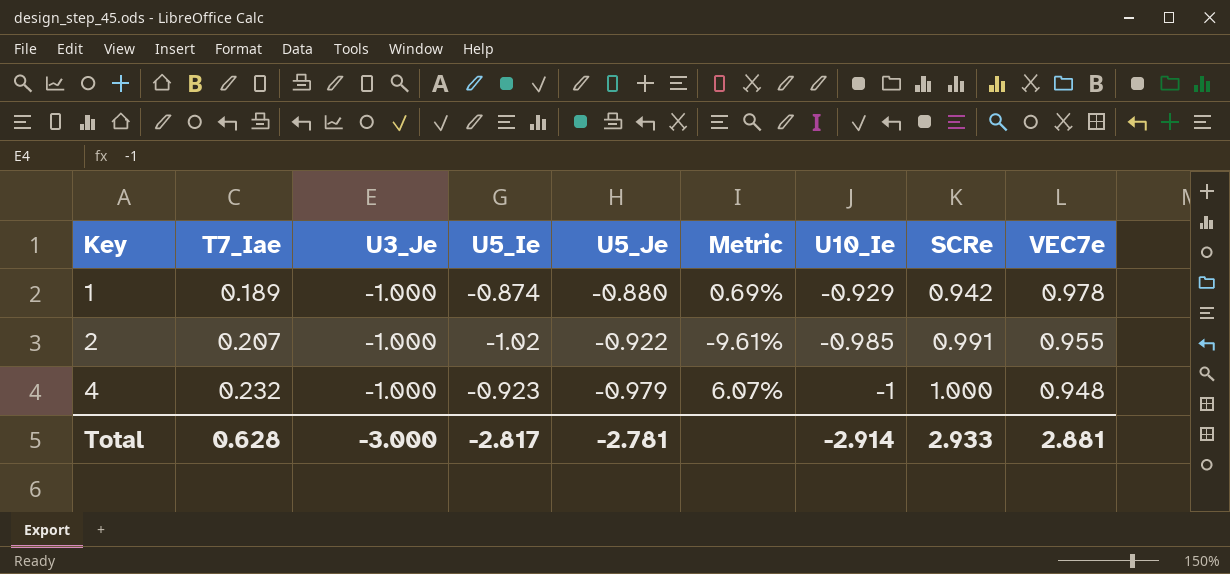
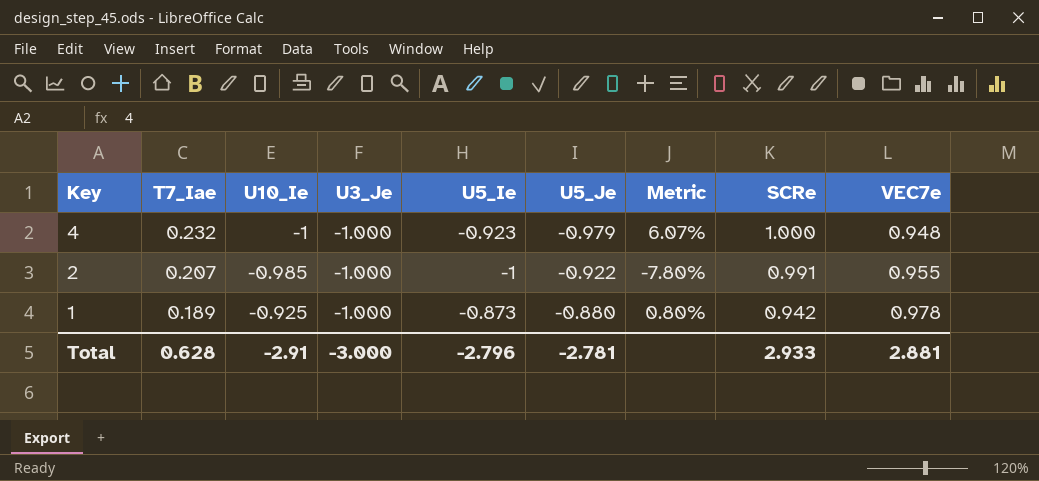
row order: Key ascending -> Key descending
column U10_Ie | position: 7 -> 3
2 | U5_Ie: -1.02 -> -1
2 | Metric: -9.61% -> -7.80%
1 | U10_Ie: -0.929 -> -0.925
1 | U5_Ie: -0.874 -> -0.873
1 | Metric: 0.69% -> 0.80%
Total | U10_Ie: -2.914 -> -2.91
Total | U5_Ie: -2.817 -> -2.796

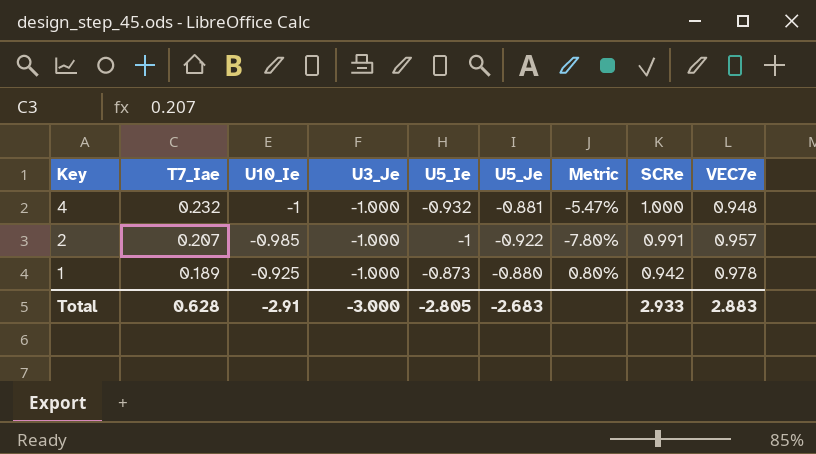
4 | U5_Ie: -0.923 -> -0.932
4 | U5_Je: -0.979 -> -0.881
4 | Metric: 6.07% -> -5.47%
2 | VEC7e: 0.955 -> 0.957
Total | U5_Ie: -2.796 -> -2.805
Total | U5_Je: -2.781 -> -2.683
Total | VEC7e: 2.881 -> 2.883

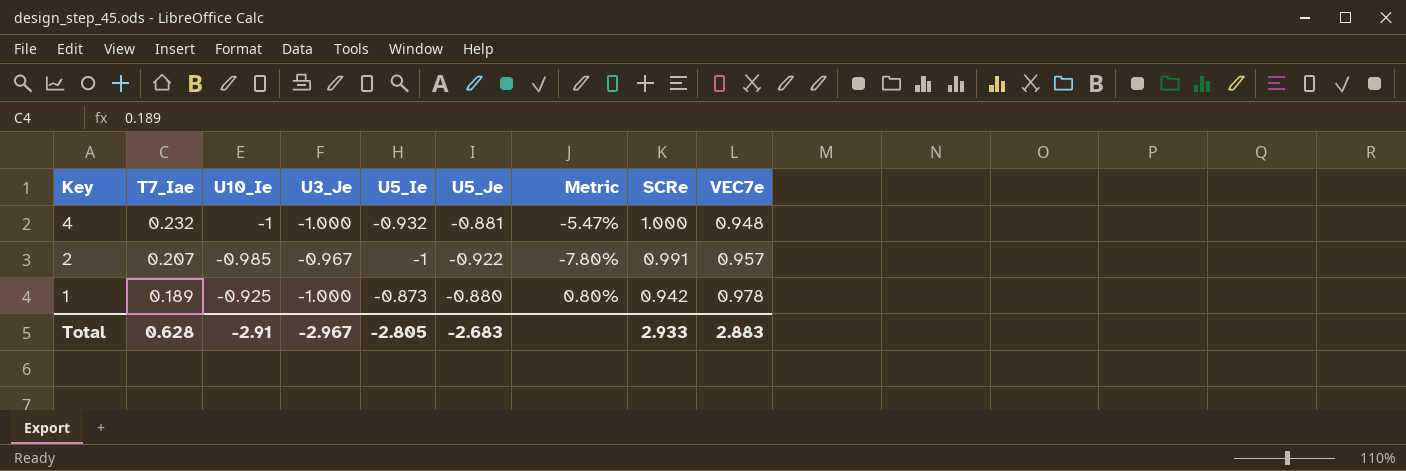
2 | U3_Je: -1.000 -> -0.967
Total | U3_Je: -3.000 -> -2.967

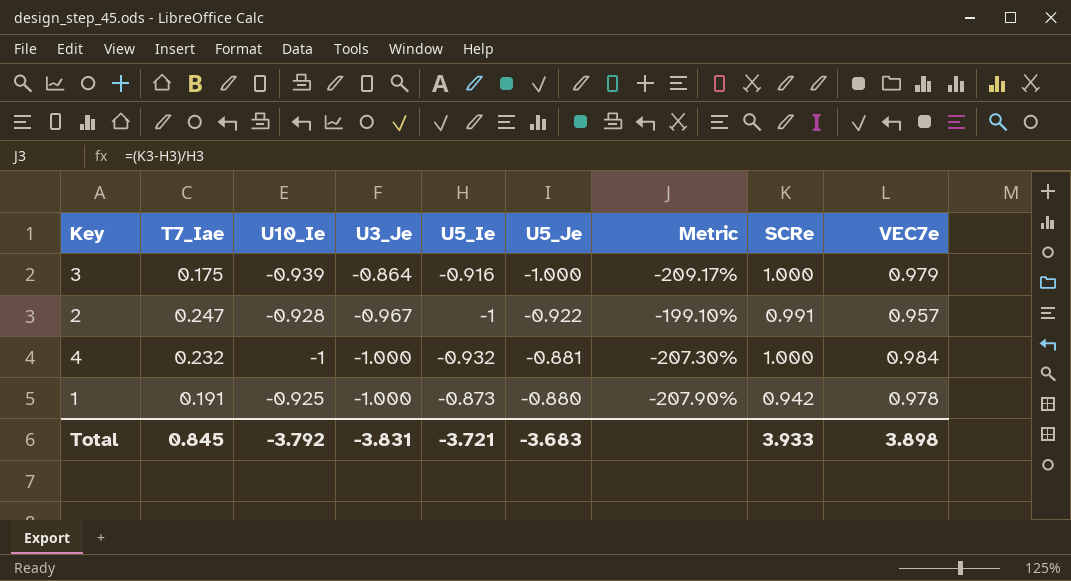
row order: Key descending -> U3_Je descending
column Metric | formula: ([U5_Je] - [U5_Ie]) / [U5_Ie] -> ([SCRe] - [U5_Ie]) / [U5_Ie]
row 3: none -> 0.175 | -0.939 | -0.864 | -0.916 | -1.000 | -209.17% | 1.000 | 0.979
2 | T7_Iae: 0.207 -> 0.247
2 | U10_Ie: -0.985 -> -0.928
4 | VEC7e: 0.948 -> 0.984
1 | T7_Iae: 0.189 -> 0.191
Total | T7_Iae: 0.628 -> 0.845
Total | U10_Ie: -2.91 -> -3.792
Total | U3_Je: -2.967 -> -3.831
Total | U5_Ie: -2.805 -> -3.721
Total | U5_Je: -2.683 -> -3.683
Total | SCRe: 2.933 -> 3.933
Total | VEC7e: 2.883 -> 3.898

